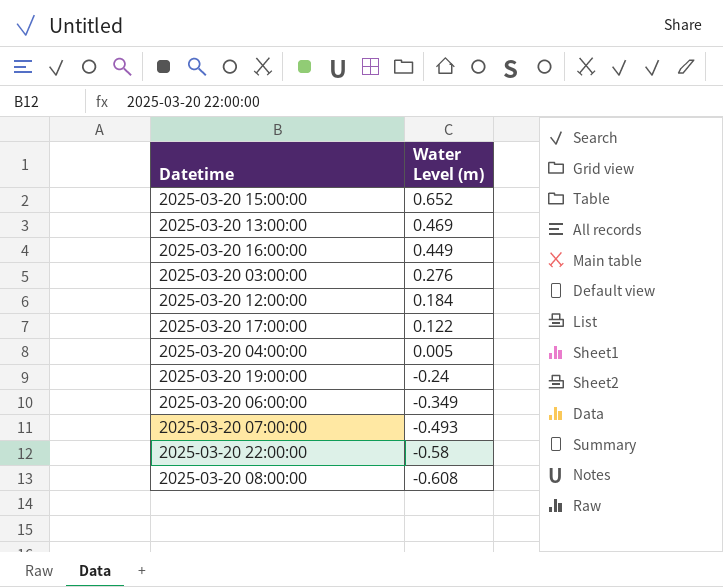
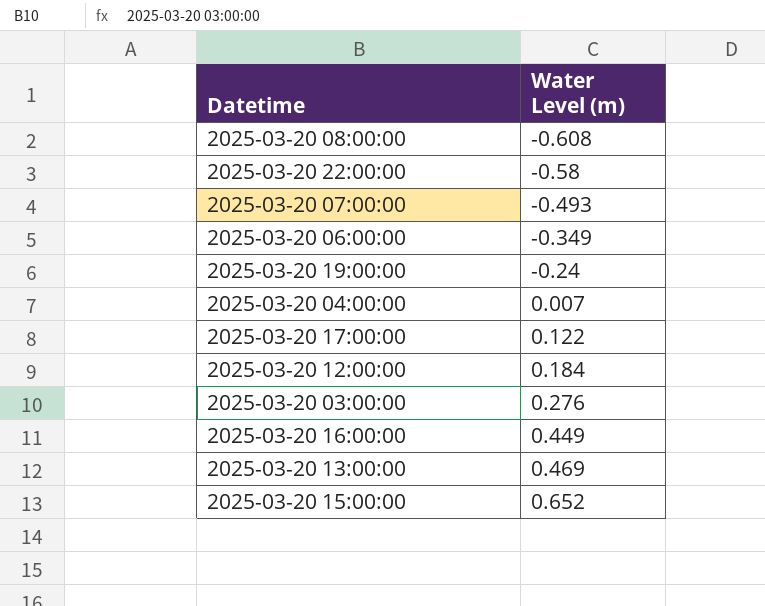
row order: Water Level (m) descending -> Water Level (m) ascending
2025-03-20 04:00:00 | Water Level (m): 0.005 -> 0.007

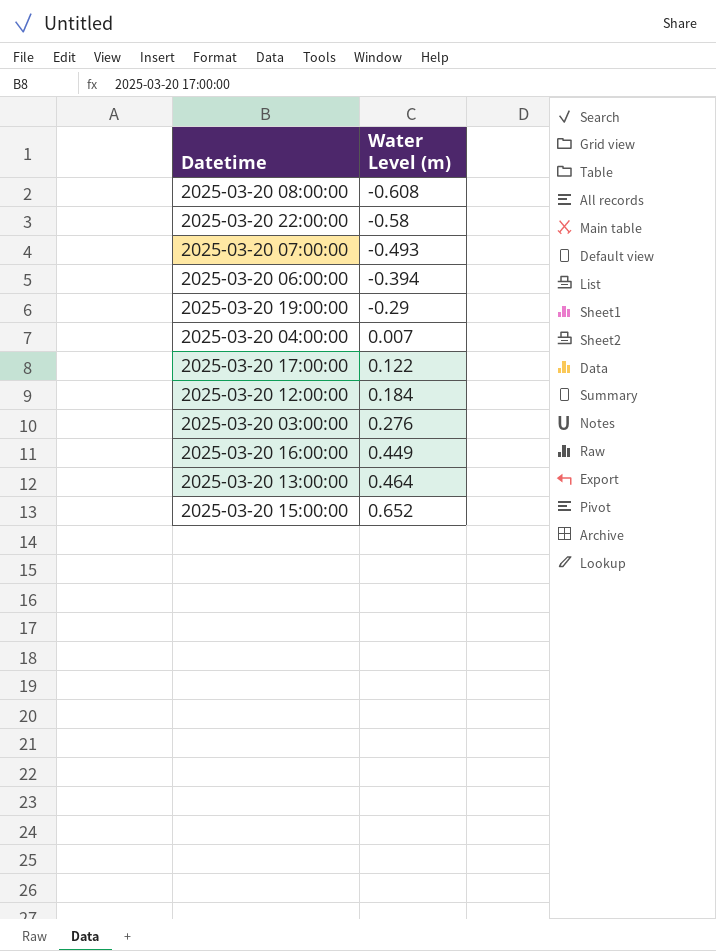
2025-03-20 06:00:00 | Water Level (m): -0.349 -> -0.394
2025-03-20 19:00:00 | Water Level (m): -0.24 -> -0.29
2025-03-20 13:00:00 | Water Level (m): 0.469 -> 0.464

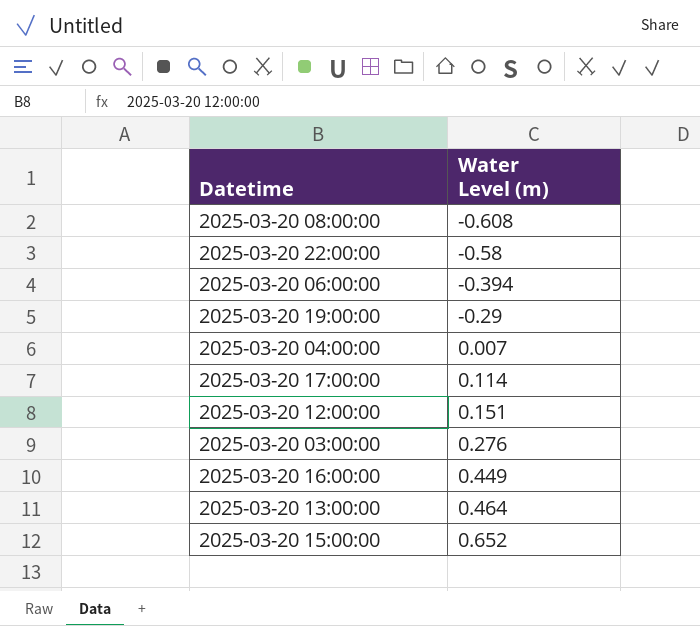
row 2025-03-20 07:00:00: -0.493 -> none
2025-03-20 17:00:00 | Water Level (m): 0.122 -> 0.114
2025-03-20 12:00:00 | Water Level (m): 0.184 -> 0.151

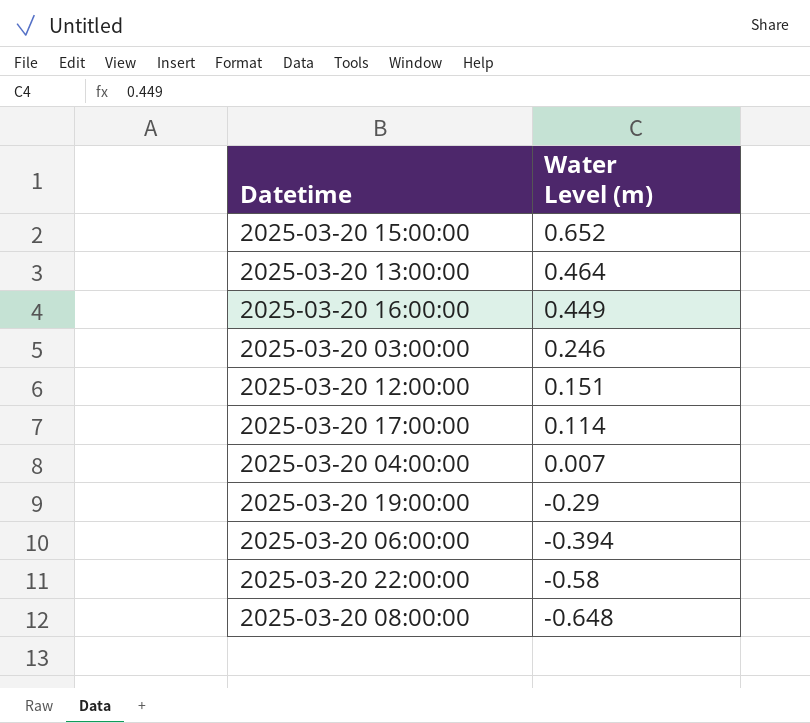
row order: Water Level (m) ascending -> Water Level (m) descending
2025-03-20 03:00:00 | Water Level (m): 0.276 -> 0.246
2025-03-20 08:00:00 | Water Level (m): -0.608 -> -0.648

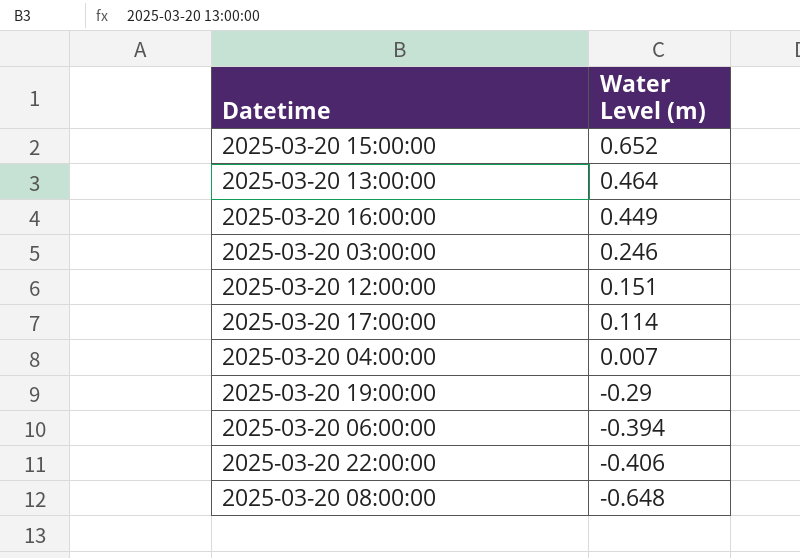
2025-03-20 22:00:00 | Water Level (m): -0.58 -> -0.406

